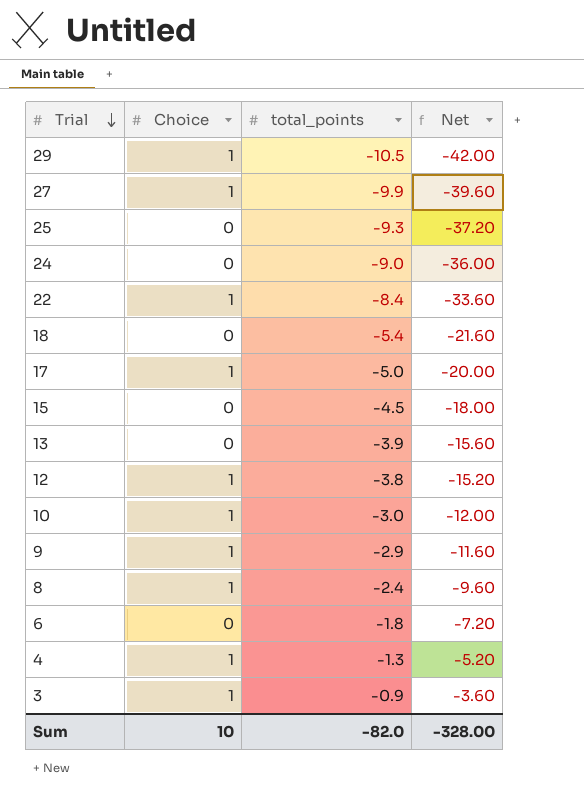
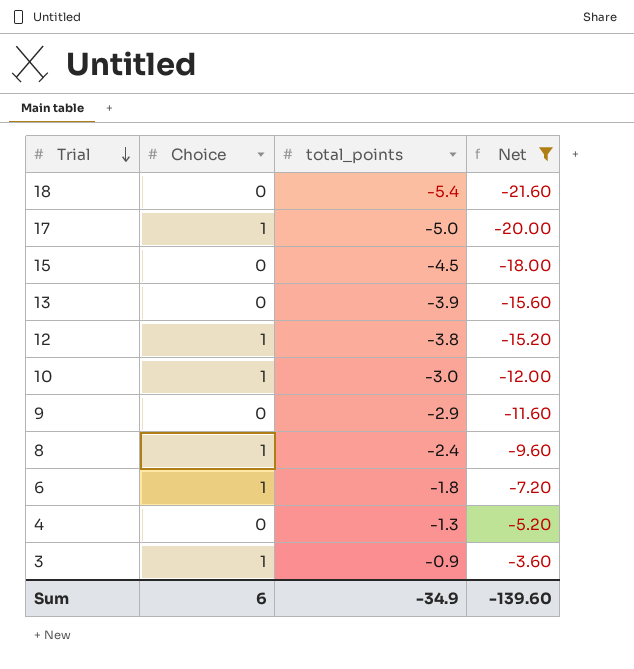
filter: none -> Net >= -21.60
9 | Choice: 1 -> 0
6 | Choice: 0 -> 1
4 | Choice: 1 -> 0
Sum | Choice: 10 -> 6
Sum | total_points: -82.0 -> -34.9
Sum | Net: -328.00 -> -139.60

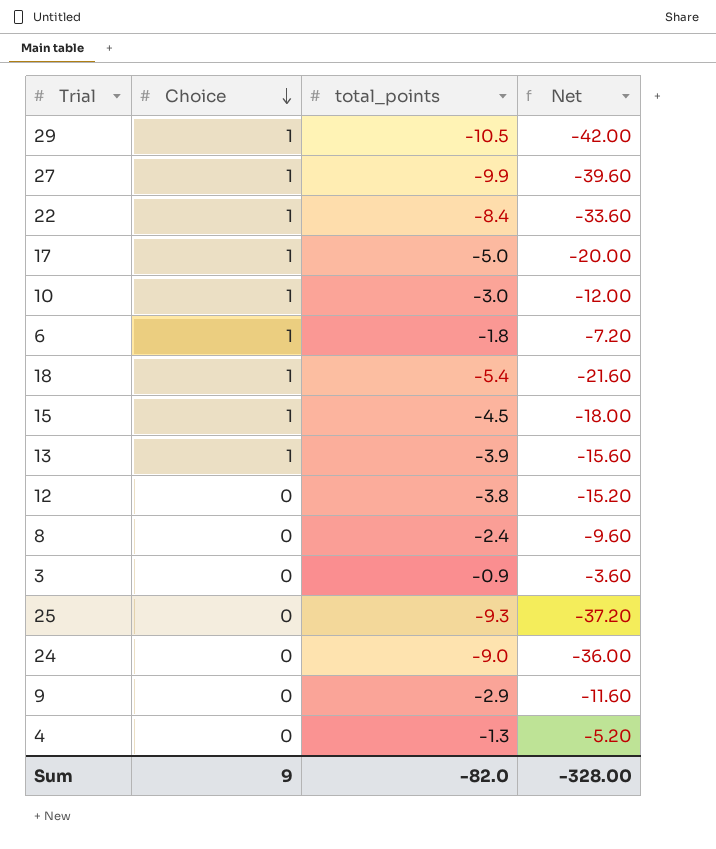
filter: Net >= -21.60 -> none
row order: Trial descending -> Choice descending
18 | Choice: 0 -> 1
15 | Choice: 0 -> 1
13 | Choice: 0 -> 1
12 | Choice: 1 -> 0
8 | Choice: 1 -> 0
3 | Choice: 1 -> 0
Sum | Choice: 6 -> 9
Sum | total_points: -34.9 -> -82.0
Sum | Net: -139.60 -> -328.00

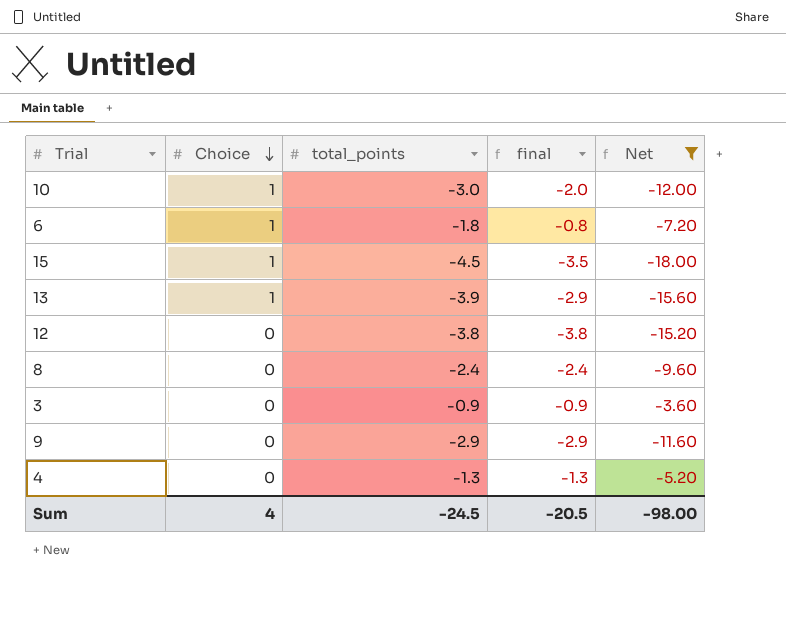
filter: none -> Net >= -18.00
column final | formula: none -> [Choice] + [total_points]
Sum | Choice: 9 -> 4
Sum | total_points: -82.0 -> -24.5
Sum | Net: -328.00 -> -98.00

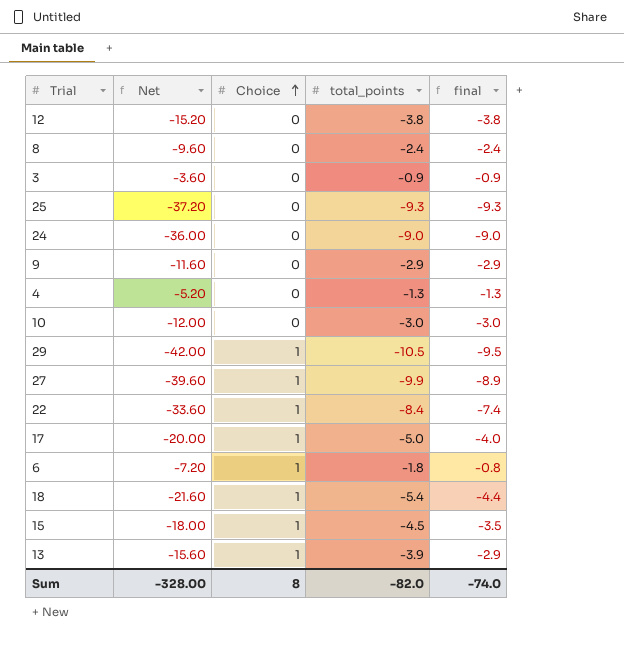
filter: Net >= -18.00 -> none
row order: Choice descending -> Choice ascending
column Net | position: 5 -> 2
10 | Choice: 1 -> 0
10 | final: -2.0 -> -3.0
Sum | Net: -98.00 -> -328.00
Sum | Choice: 4 -> 8
Sum | total_points: -24.5 -> -82.0
Sum | final: -20.5 -> -74.0

